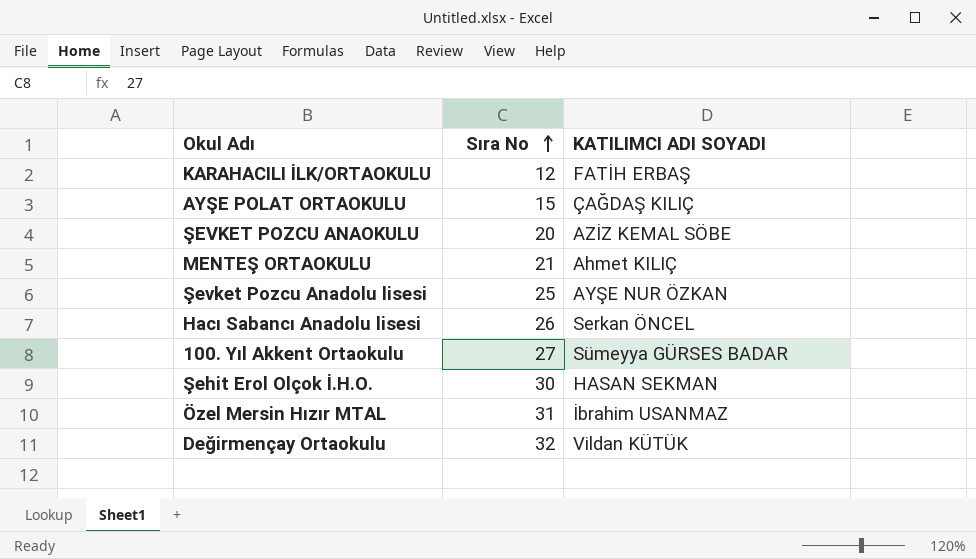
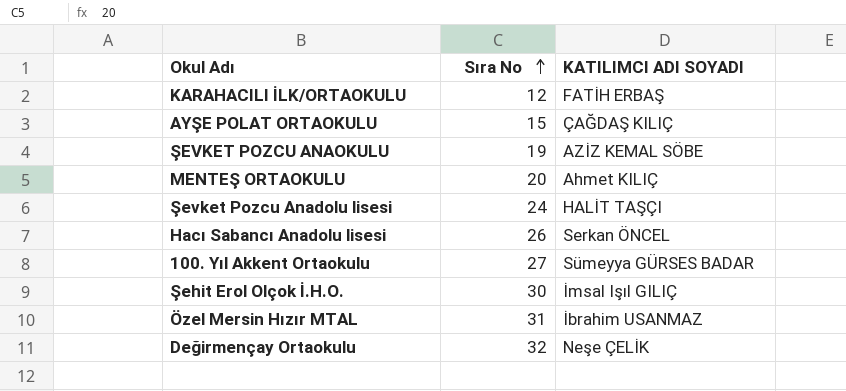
ŞEVKET POZCU ANAOKULU | Sıra No: 20 -> 19
MENTEŞ ORTAOKULU | Sıra No: 21 -> 20
Şevket Pozcu Anadolu lisesi | Sıra No: 25 -> 24
Şevket Pozcu Anadolu lisesi | KATILIMCI ADI SOYADI: AYŞE NUR ÖZKAN -> HALİT TAŞÇI
Şehit Erol Olçok İ.H.O. | KATILIMCI ADI SOYADI: HASAN SEKMAN -> İmsal Işıl GILIÇ
Değirmençay Ortaokulu | KATILIMCI ADI SOYADI: Vildan KÜTÜK -> Neşe ÇELİK

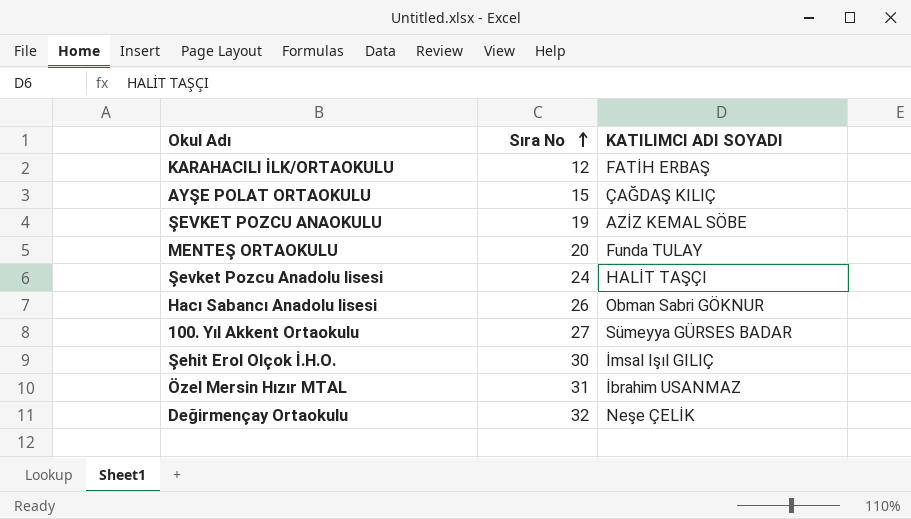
MENTEŞ ORTAOKULU | KATILIMCI ADI SOYADI: Ahmet KILIÇ -> Funda TULAY
Hacı Sabancı Anadolu lisesi | KATILIMCI ADI SOYADI: Serkan ÖNCEL -> Obman Sabri GÖKNUR

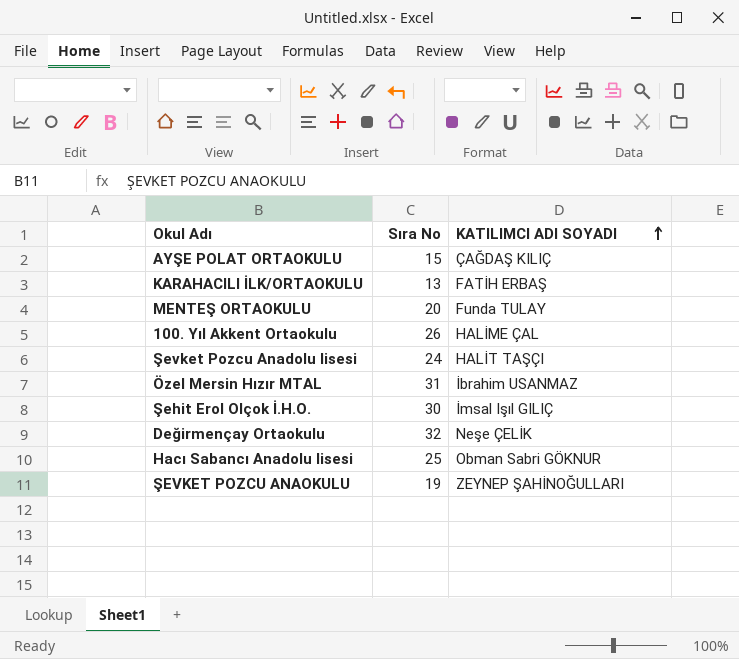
row order: Sıra No ascending -> KATILIMCI ADI SOYADI ascending
KARAHACILI İLK/ORTAOKULU | Sıra No: 12 -> 13
100. Yıl Akkent Ortaokulu | Sıra No: 27 -> 26
100. Yıl Akkent Ortaokulu | KATILIMCI ADI SOYADI: Sümeyya GÜRSES BADAR -> HALİME ÇAL
Hacı Sabancı Anadolu lisesi | Sıra No: 26 -> 25
ŞEVKET POZCU ANAOKULU | KATILIMCI ADI SOYADI: AZİZ KEMAL SÖBE -> ZEYNEP ŞAHİNOĞULLARI

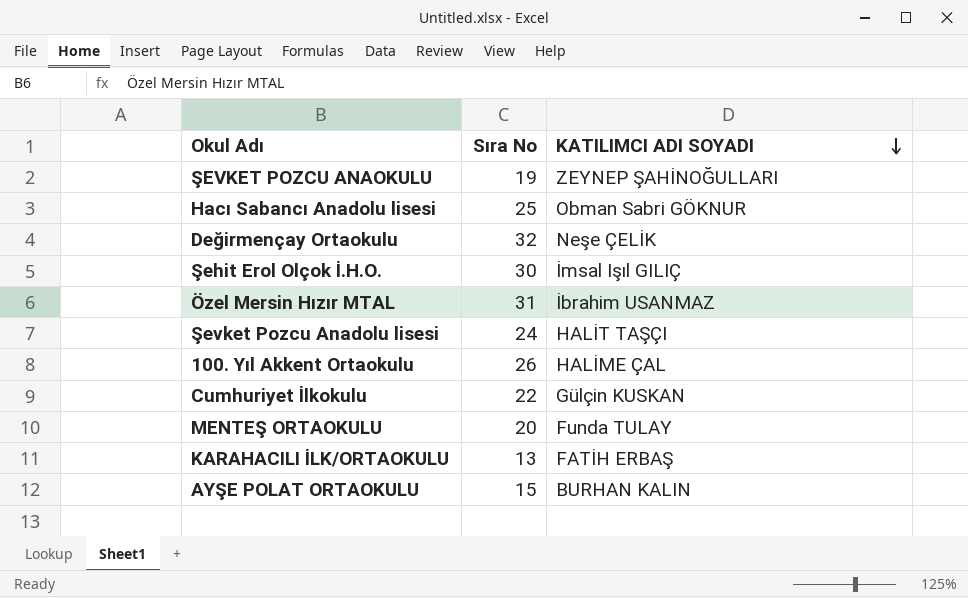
row order: KATILIMCI ADI SOYADI ascending -> KATILIMCI ADI SOYADI descending
row Cumhuriyet İlkokulu: none -> 22 | Gülçin KUSKAN
AYŞE POLAT ORTAOKULU | KATILIMCI ADI SOYADI: ÇAĞDAŞ KILIÇ -> BURHAN KALIN

